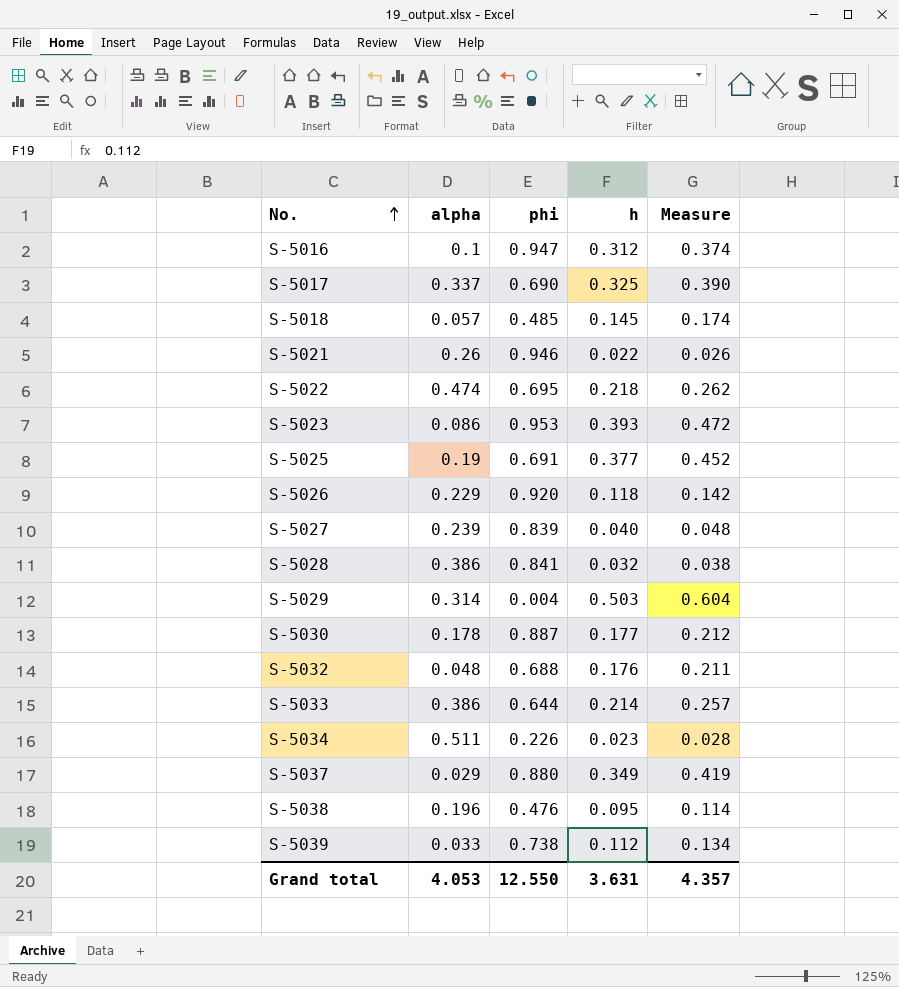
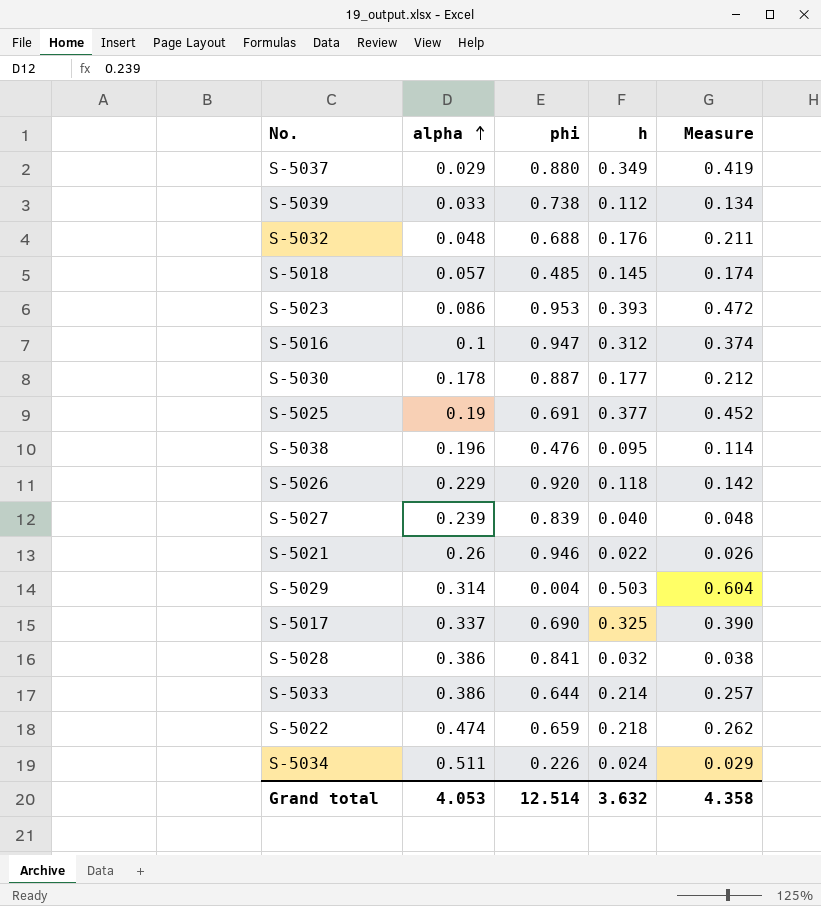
row order: No. ascending -> alpha ascending
S-5022 | phi: 0.695 -> 0.659
S-5034 | h: 0.023 -> 0.024
S-5034 | Measure: 0.028 -> 0.029
Grand total | phi: 12.550 -> 12.514
Grand total | h: 3.631 -> 3.632
Grand total | Measure: 4.357 -> 4.358

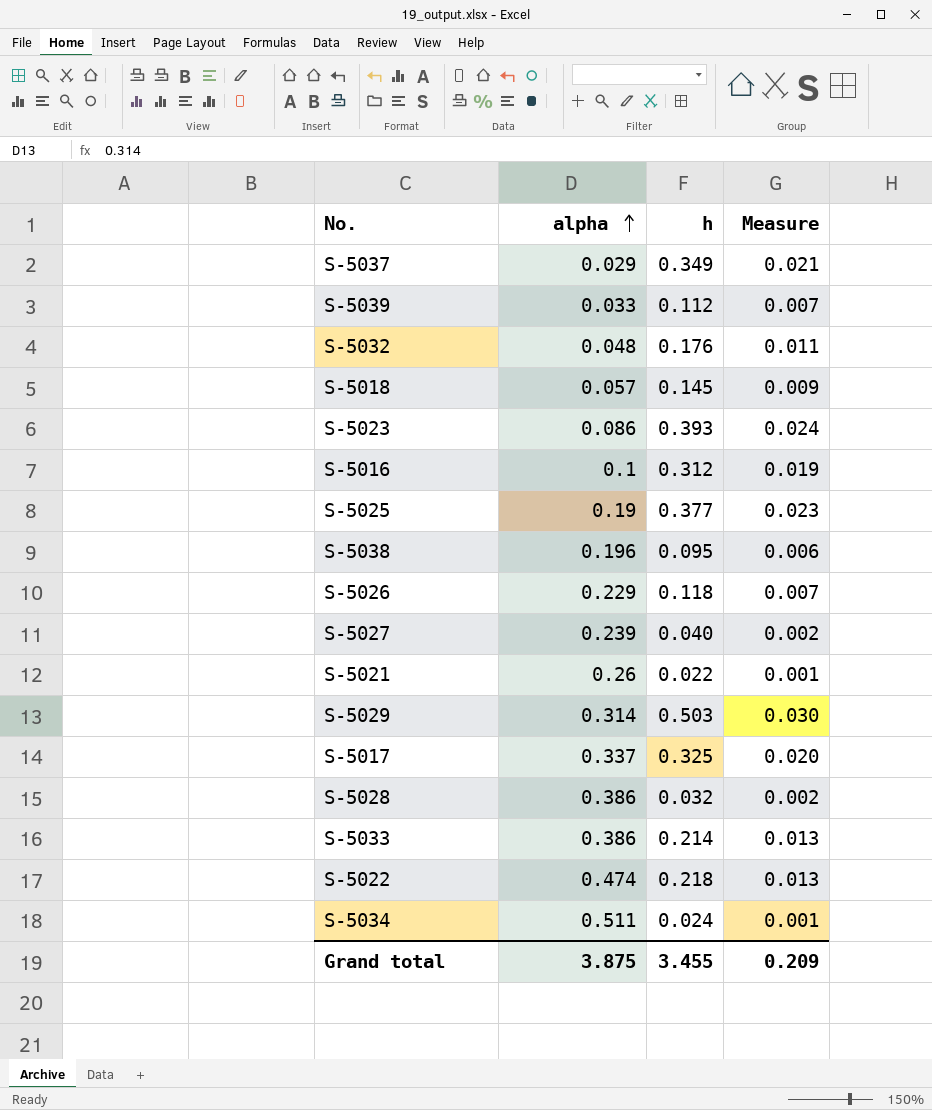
column phi | position: 3 -> none
column Measure | formula: [h] * 1.2 -> [h] * 0.06
row S-5030: 0.178 | 0.887 | 0.177 | 0.212 -> none
Grand total | alpha: 4.053 -> 3.875
Grand total | h: 3.632 -> 3.455
Grand total | Measure: 4.358 -> 0.209

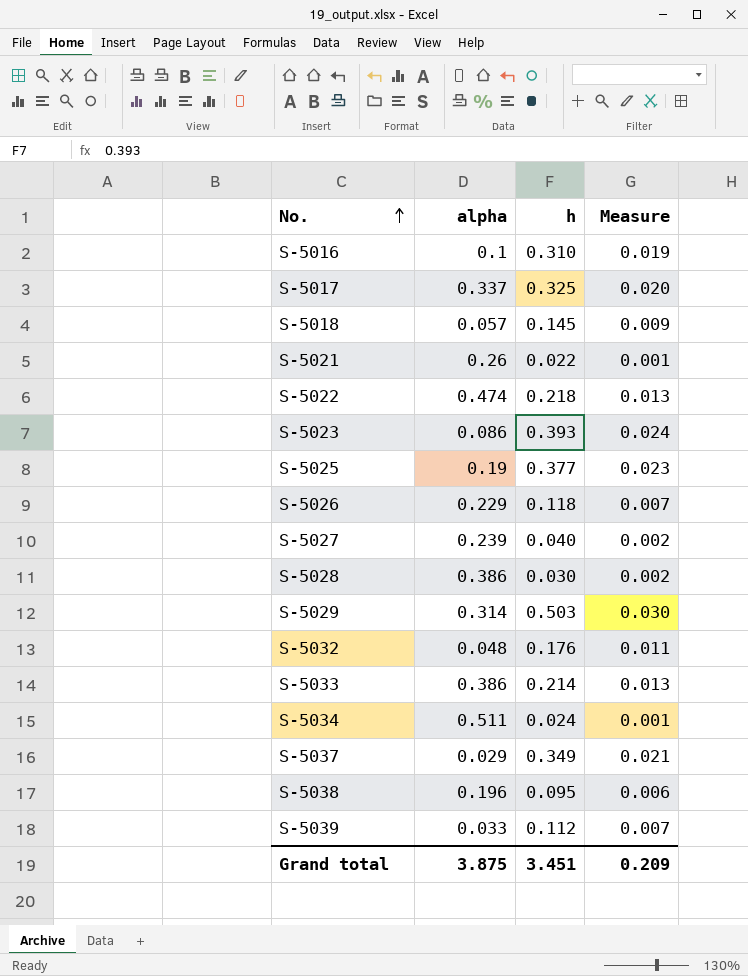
row order: alpha ascending -> No. ascending
S-5016 | h: 0.312 -> 0.310
S-5028 | h: 0.032 -> 0.030
Grand total | h: 3.455 -> 3.451

